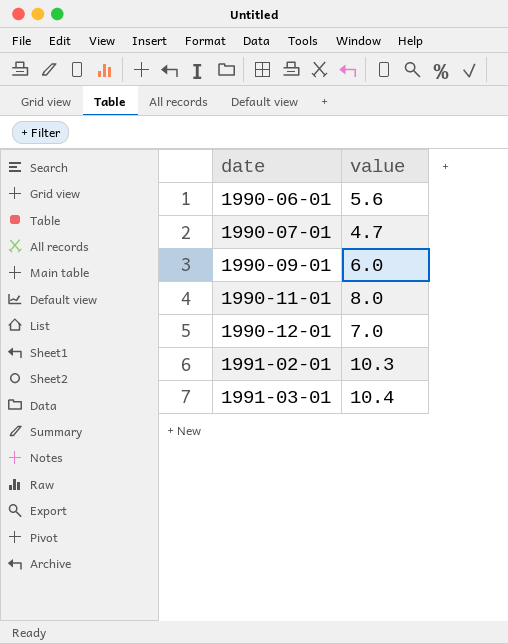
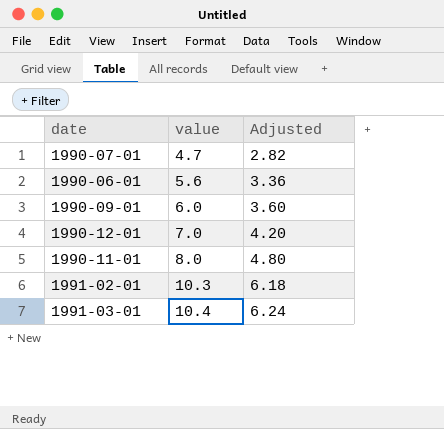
row order: date ascending -> value ascending
column Adjusted | formula: none -> [value] * 0.6

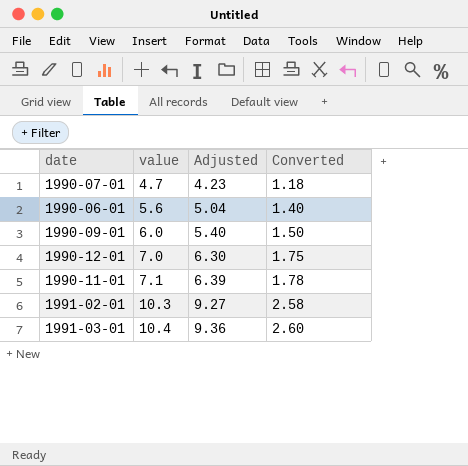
column Adjusted | formula: [value] * 0.6 -> [value] * 0.9
column Converted | formula: none -> [value] * 0.25
1990-11-01 | value: 8.0 -> 7.1

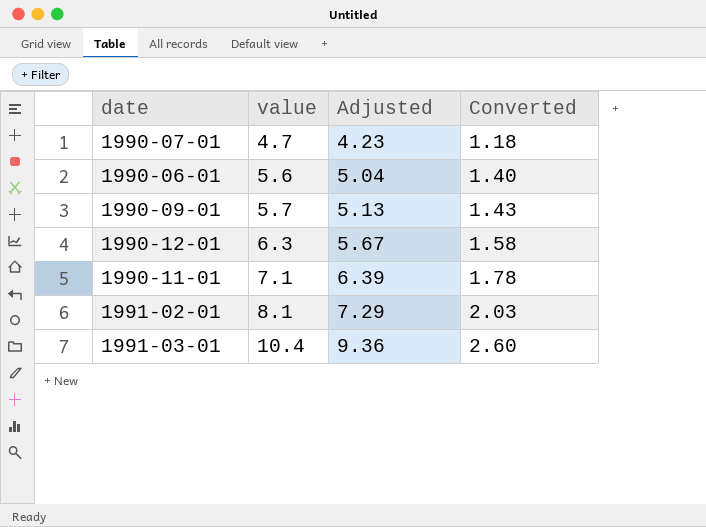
1990-09-01 | value: 6.0 -> 5.7
1990-09-01 | Adjusted: 5.40 -> 5.13
1990-09-01 | Converted: 1.50 -> 1.43
1990-12-01 | value: 7.0 -> 6.3
1990-12-01 | Adjusted: 6.30 -> 5.67
1990-12-01 | Converted: 1.75 -> 1.58
1991-02-01 | value: 10.3 -> 8.1
1991-02-01 | Adjusted: 9.27 -> 7.29
1991-02-01 | Converted: 2.58 -> 2.03

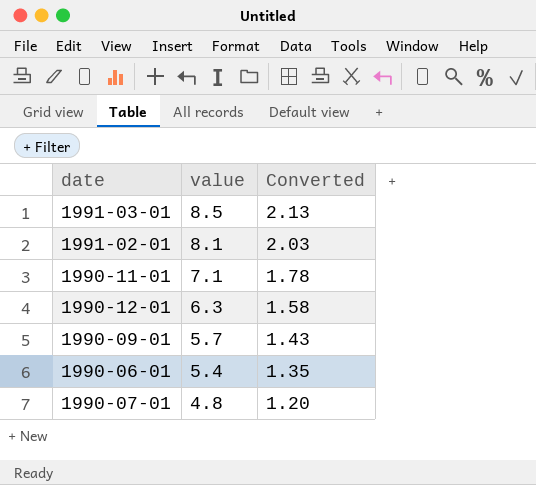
row order: value ascending -> value descending
column Adjusted | formula: [value] * 0.9 -> none
1991-03-01 | value: 10.4 -> 8.5
1991-03-01 | Converted: 2.60 -> 2.13
1990-06-01 | value: 5.6 -> 5.4
1990-06-01 | Converted: 1.40 -> 1.35
1990-07-01 | value: 4.7 -> 4.8
1990-07-01 | Converted: 1.18 -> 1.20

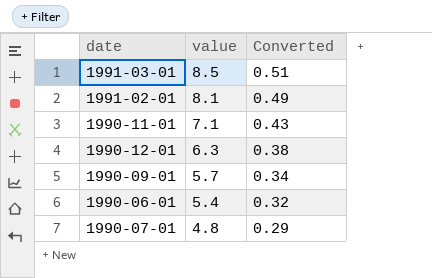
column Converted | formula: [value] * 0.25 -> [value] * 0.06

